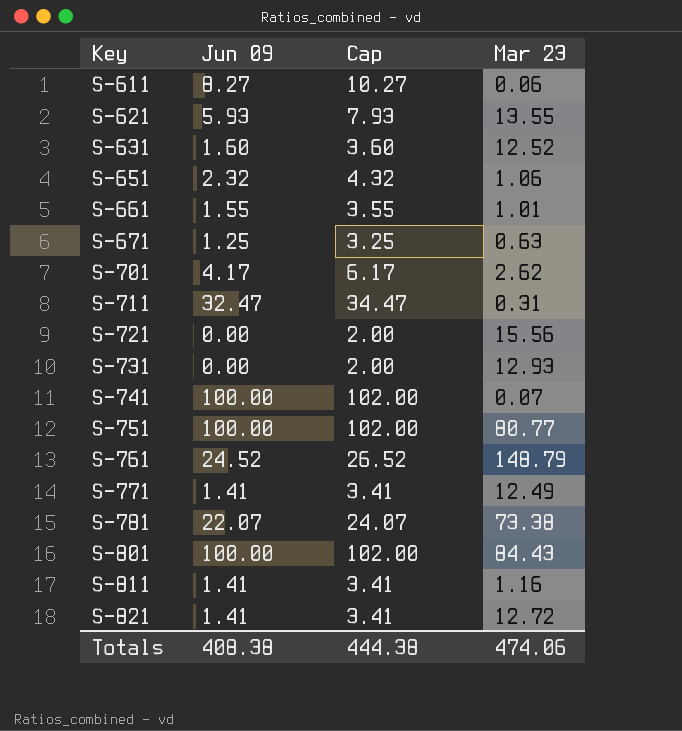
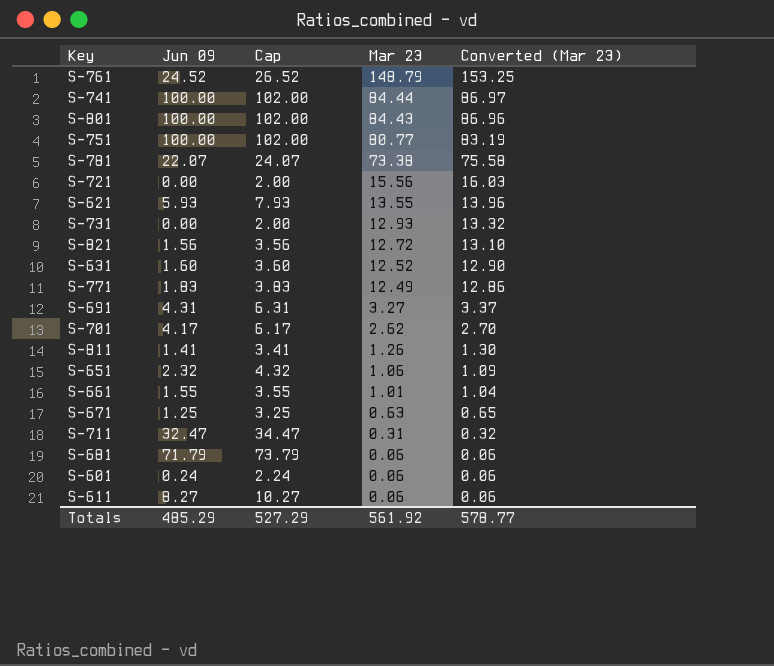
row order: Key ascending -> Mar 23 descending
column Converted (Mar 23) | formula: none -> [Mar 23] * 1.03
S-741 | Mar 23: 0.07 -> 84.44
S-821 | Jun 09: 1.41 -> 1.56
S-821 | Cap: 3.41 -> 3.56
S-771 | Jun 09: 1.41 -> 1.83
S-771 | Cap: 3.41 -> 3.83
row S-691: none -> 4.31 | 6.31 | 3.27 | 3.37
S-811 | Mar 23: 1.16 -> 1.26
row S-681: none -> 71.79 | 73.79 | 0.06 | 0.06
row S-601: none -> 0.24 | 2.24 | 0.06 | 0.06
Totals | Jun 09: 408.38 -> 485.29
Totals | Cap: 444.38 -> 527.29
Totals | Mar 23: 474.06 -> 561.92

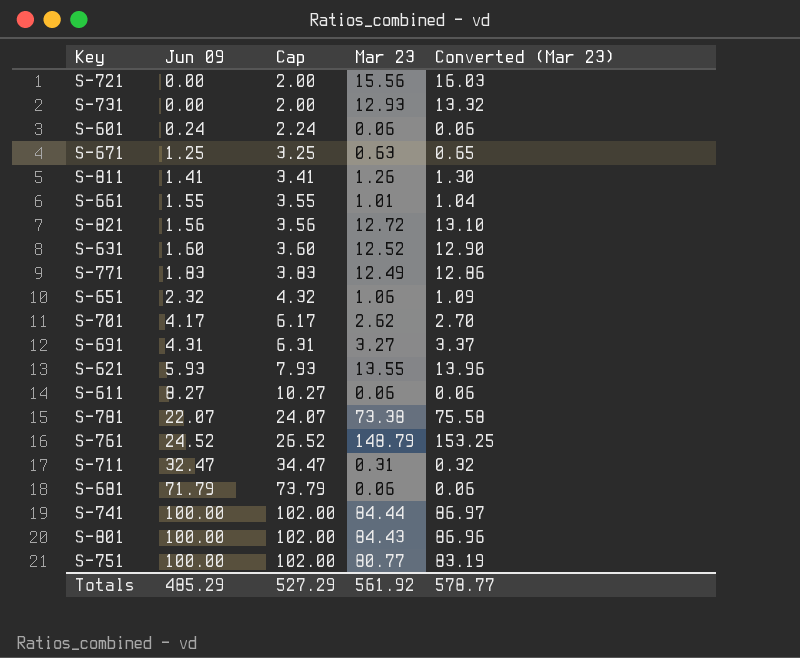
row order: Mar 23 descending -> Jun 09 ascending

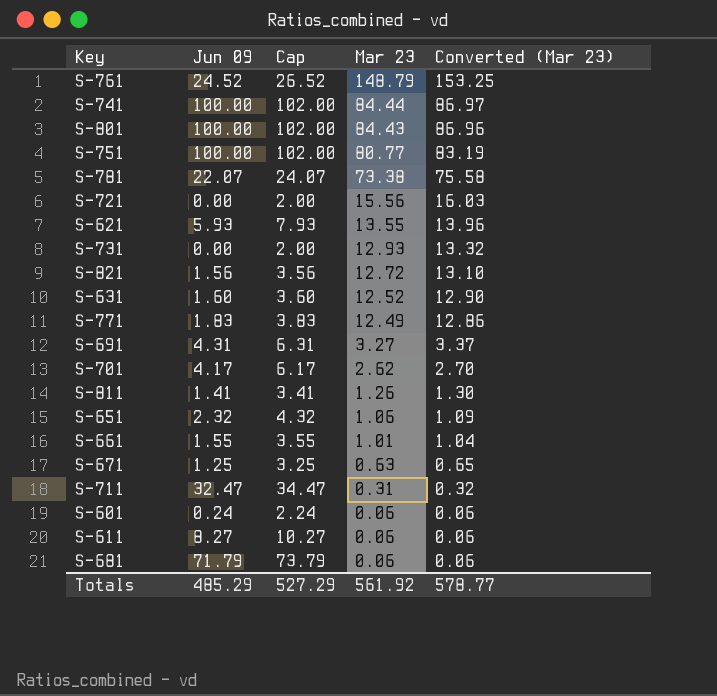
row order: Jun 09 ascending -> Mar 23 descending

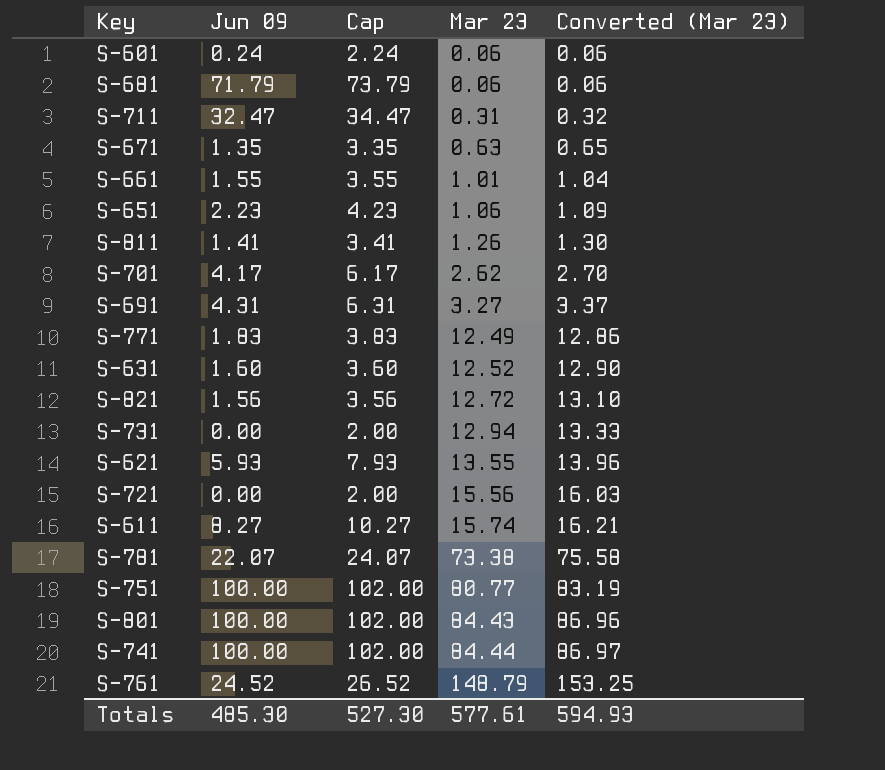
row order: Mar 23 descending -> Mar 23 ascending
S-671 | Jun 09: 1.25 -> 1.35
S-671 | Cap: 3.25 -> 3.35
S-651 | Jun 09: 2.32 -> 2.23
S-651 | Cap: 4.32 -> 4.23
S-731 | Mar 23: 12.93 -> 12.94
S-731 | Converted (Mar 23): 13.32 -> 13.33
S-611 | Mar 23: 0.06 -> 15.74
S-611 | Converted (Mar 23): 0.06 -> 16.21
Totals | Jun 09: 485.29 -> 485.30
Totals | Cap: 527.29 -> 527.30
Totals | Mar 23: 561.92 -> 577.61
Totals | Converted (Mar 23): 578.77 -> 594.93

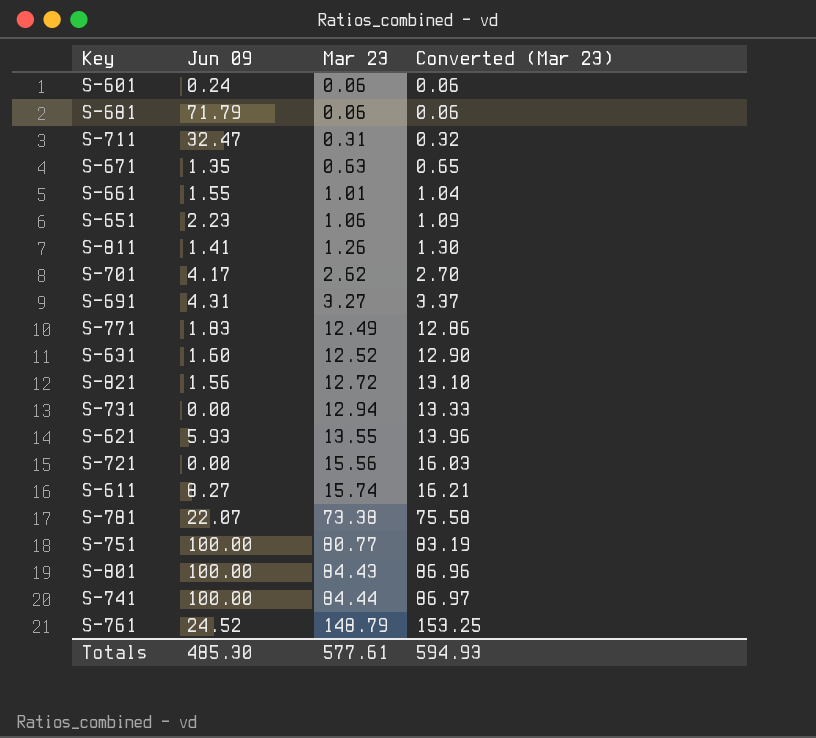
column Cap | formula: [Jun 09] + 2 -> none

